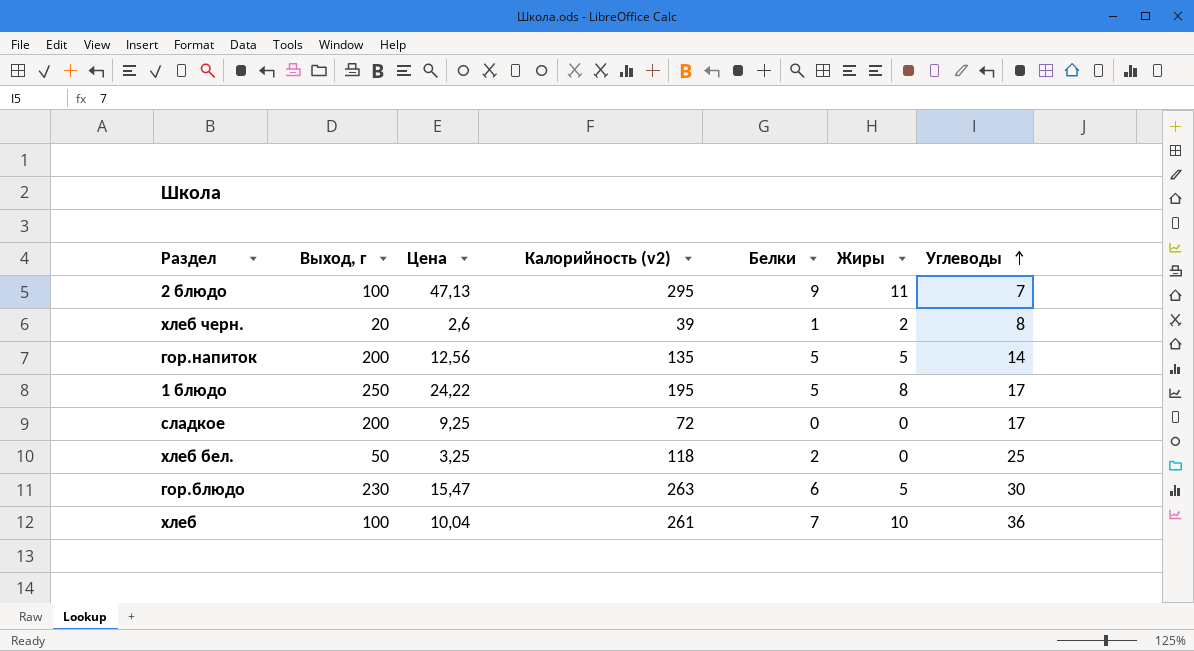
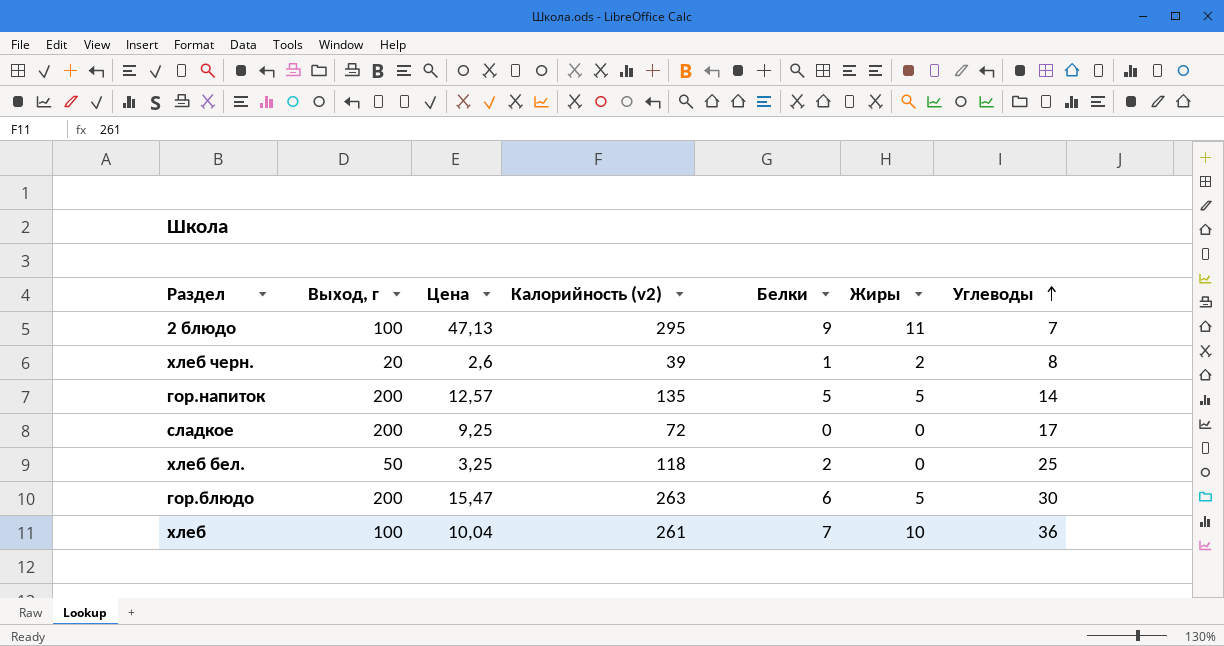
row 1 блюдо: 250 | 24,22 | 195 | 5 | 8 | 17 -> none
гор.напиток | Цена: 12,56 -> 12,57
гор.блюдо | Выход, г: 230 -> 200

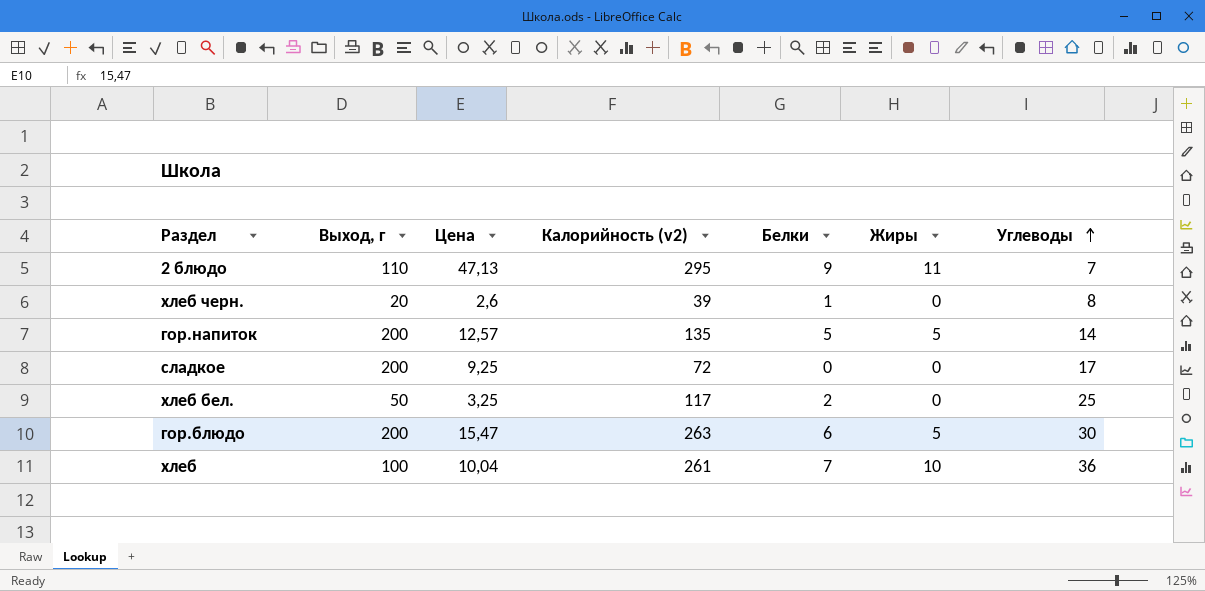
2 блюдо | Выход, г: 100 -> 110
хлеб черн. | Жиры: 2 -> 0
хлеб бел. | Калорийность (v2): 118 -> 117

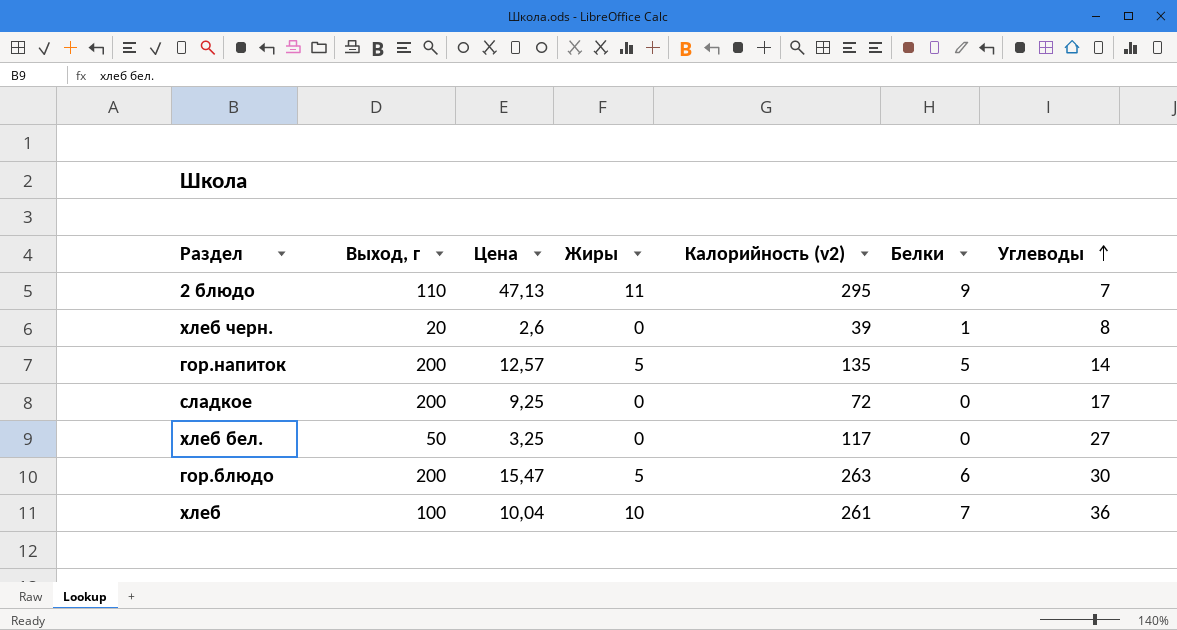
column Жиры | position: 6 -> 4
хлеб бел. | Белки: 2 -> 0
хлеб бел. | Углеводы: 25 -> 27

